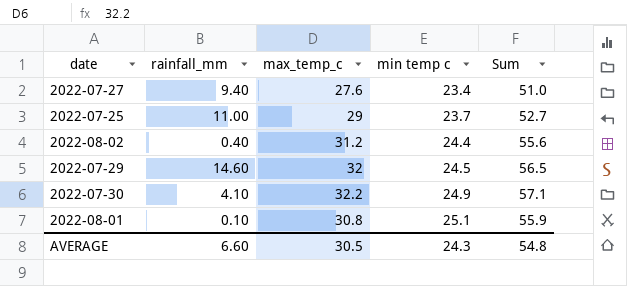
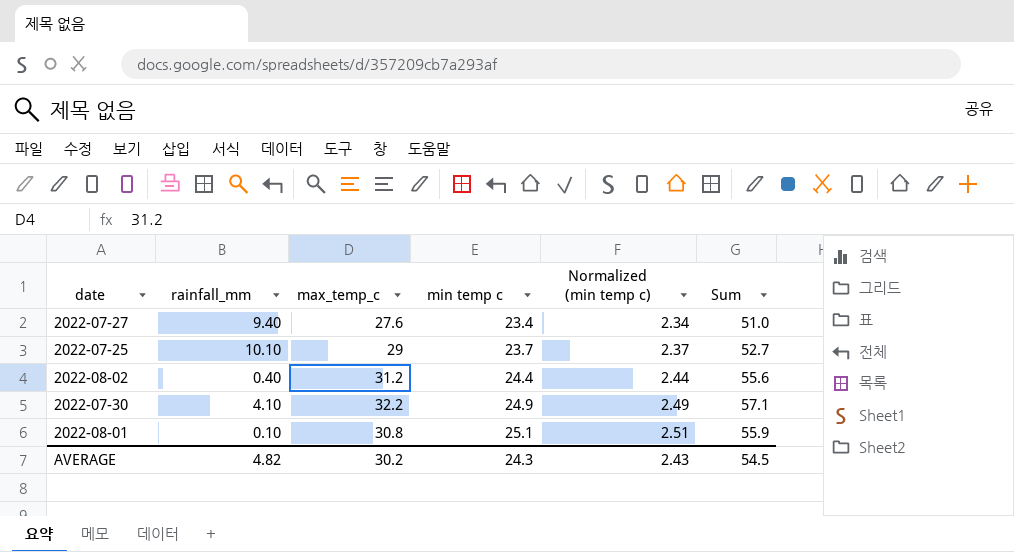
column Normalized (min temp c) | formula: none -> [min temp c] * 0.1
row 2022-07-29: 14.60 | 32 | 24.5 | 56.5 -> none
2022-07-25 | rainfall_mm: 11.00 -> 10.10
AVERAGE | rainfall_mm: 6.60 -> 4.82
AVERAGE | max_temp_c: 30.5 -> 30.2
AVERAGE | Sum: 54.8 -> 54.5

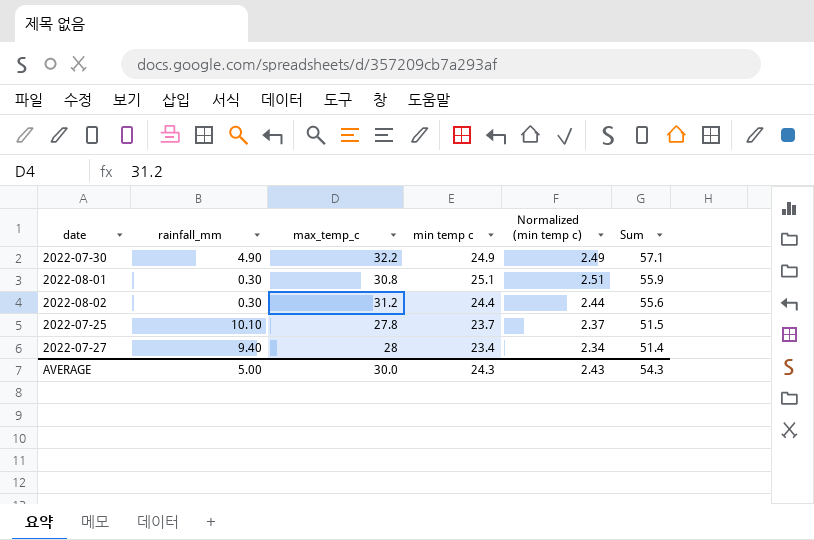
row order: min temp c ascending -> Sum descending
2022-07-30 | rainfall_mm: 4.10 -> 4.90
2022-08-01 | rainfall_mm: 0.10 -> 0.30
2022-08-02 | rainfall_mm: 0.40 -> 0.30
2022-07-25 | max_temp_c: 29 -> 27.8
2022-07-25 | Sum: 52.7 -> 51.5
2022-07-27 | max_temp_c: 27.6 -> 28
2022-07-27 | Sum: 51.0 -> 51.4
AVERAGE | rainfall_mm: 4.82 -> 5.00
AVERAGE | max_temp_c: 30.2 -> 30.0
AVERAGE | Sum: 54.5 -> 54.3

